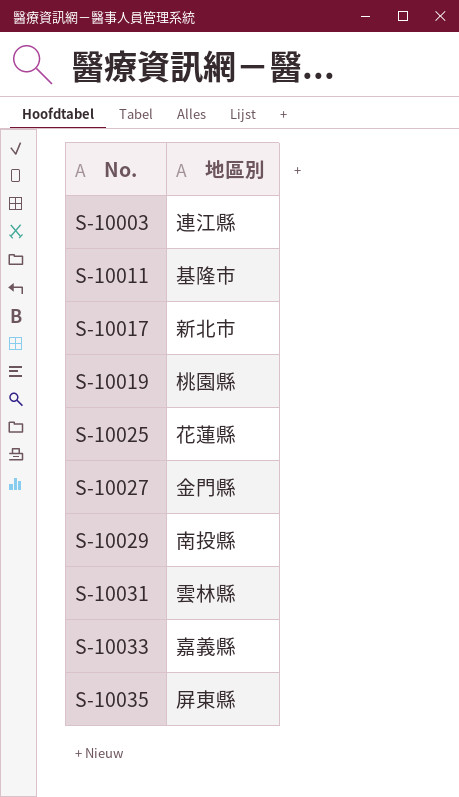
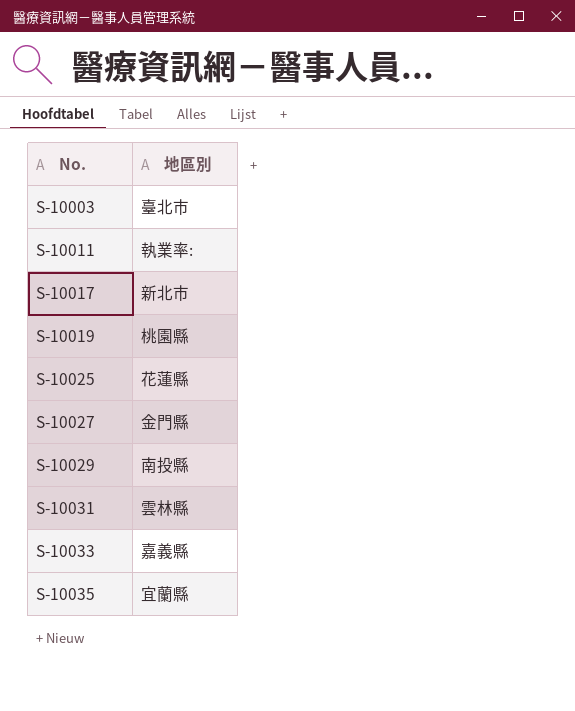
S-10003 | 地區別: 連江縣 -> 臺北市
S-10011 | 地區別: 基隆市 -> 執業率:
S-10035 | 地區別: 屏東縣 -> 宜蘭縣

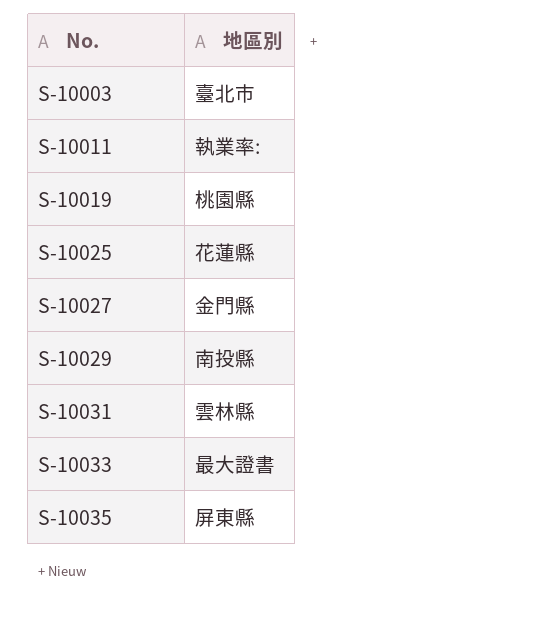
row S-10017: 新北市 -> none
S-10033 | 地區別: 嘉義縣 -> 最大證書
S-10035 | 地區別: 宜蘭縣 -> 屏東縣

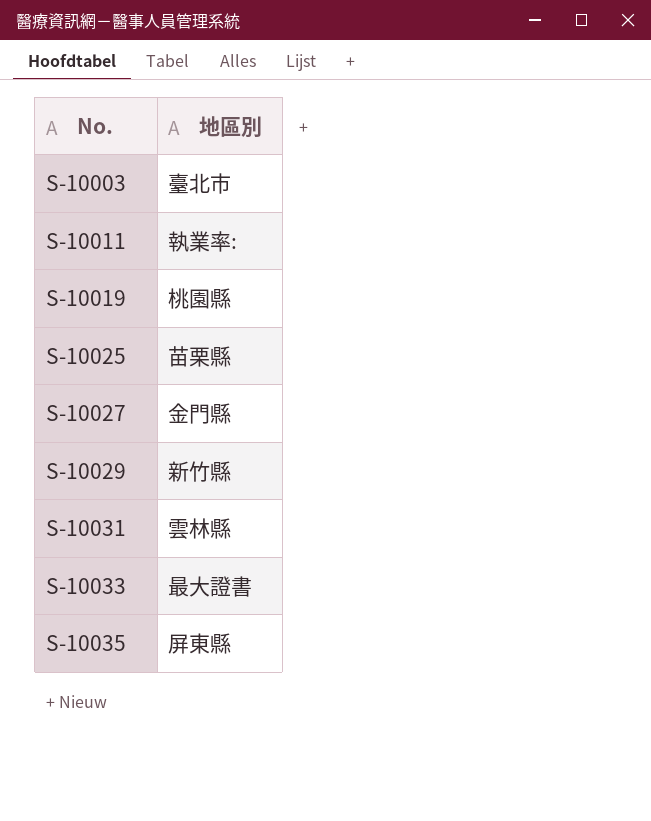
S-10025 | 地區別: 花蓮縣 -> 苗栗縣
S-10029 | 地區別: 南投縣 -> 新竹縣

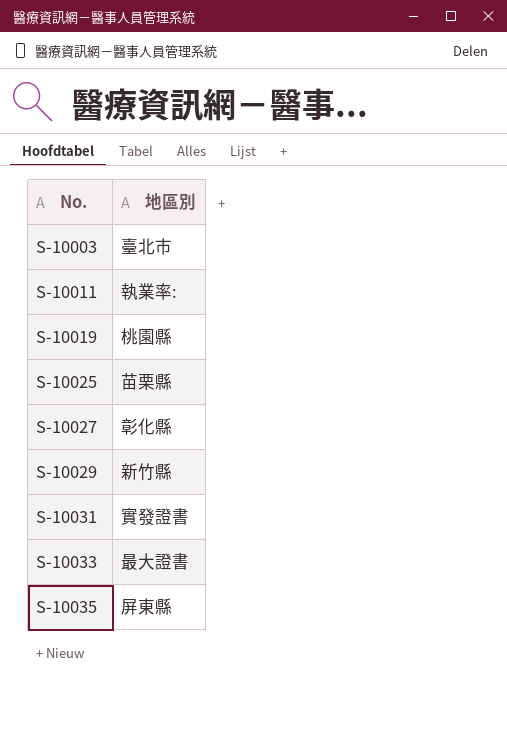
S-10027 | 地區別: 金門縣 -> 彰化縣
S-10031 | 地區別: 雲林縣 -> 實發證書

